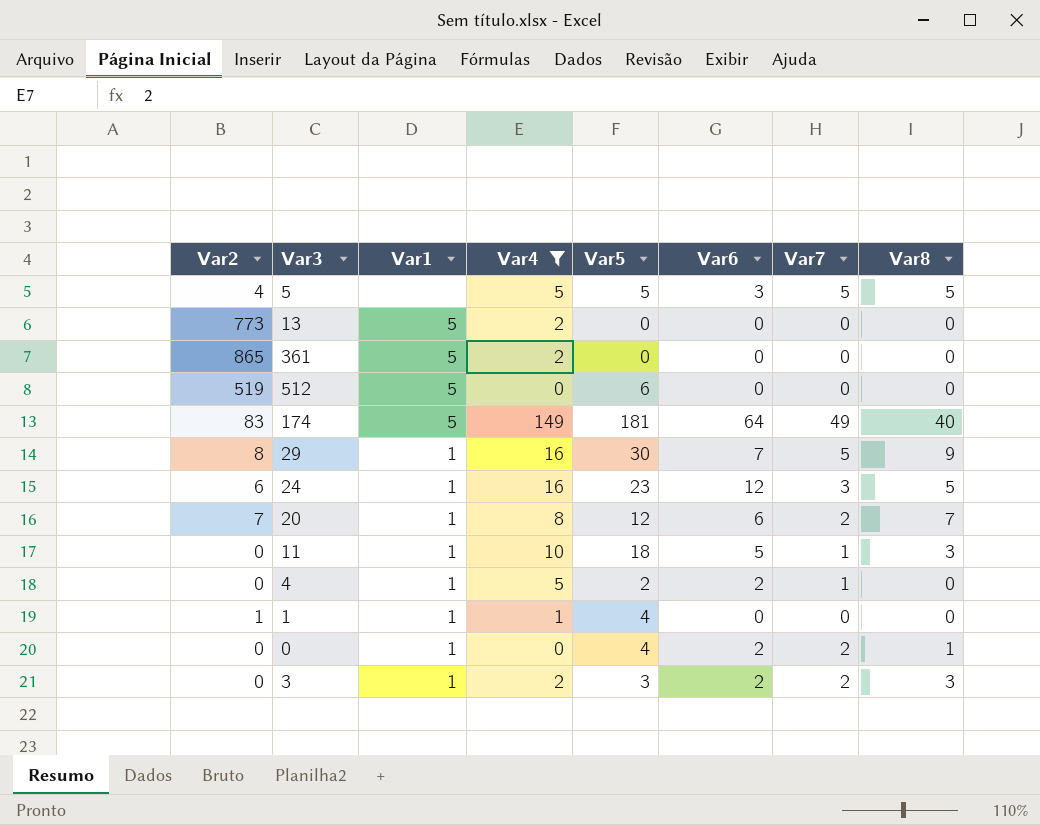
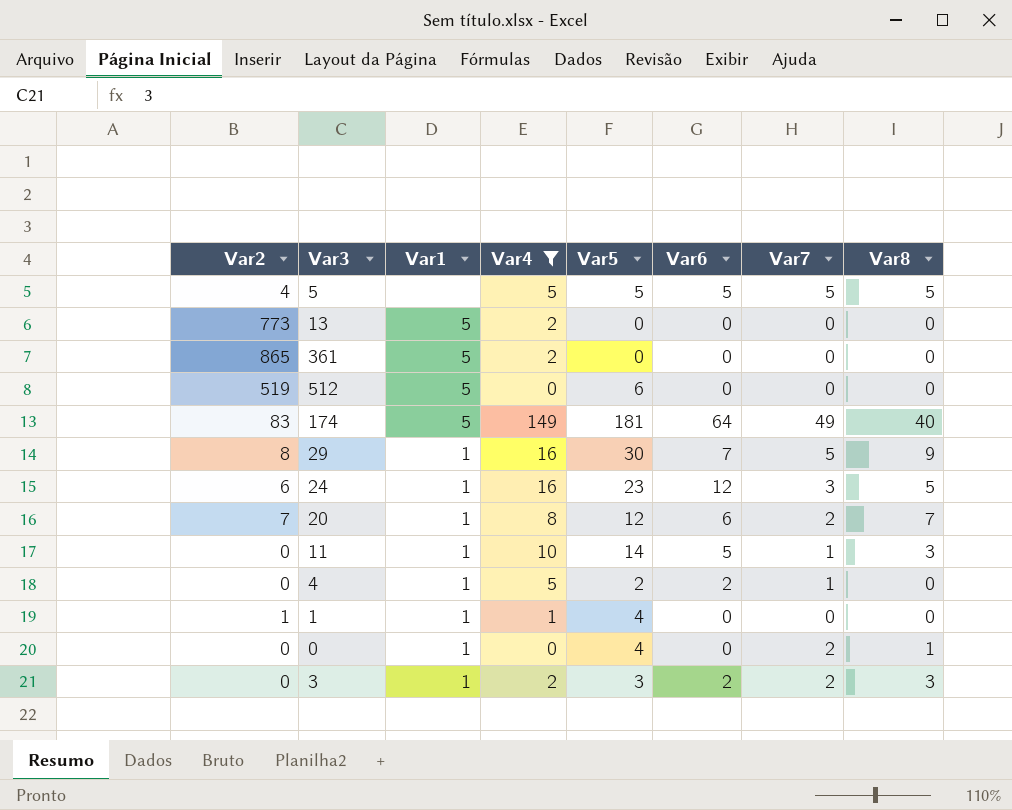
5 | Var6: 3 -> 5
11 | Var5: 18 -> 14
0 | Var6: 2 -> 0

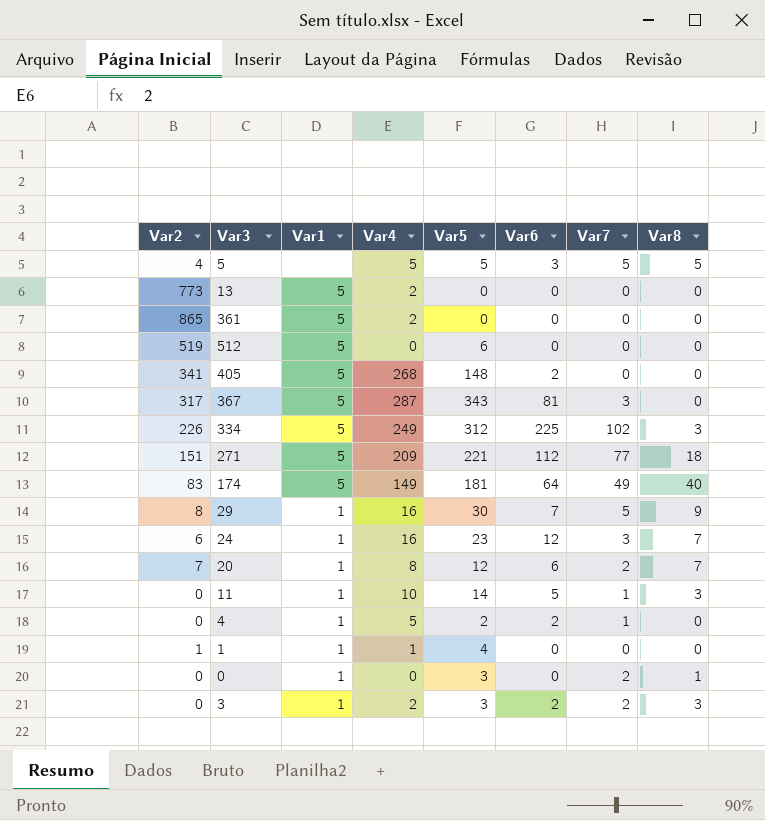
filter: Var4 <= 149 -> none
5 | Var6: 5 -> 3
24 | Var8: 5 -> 7
0 | Var5: 4 -> 3

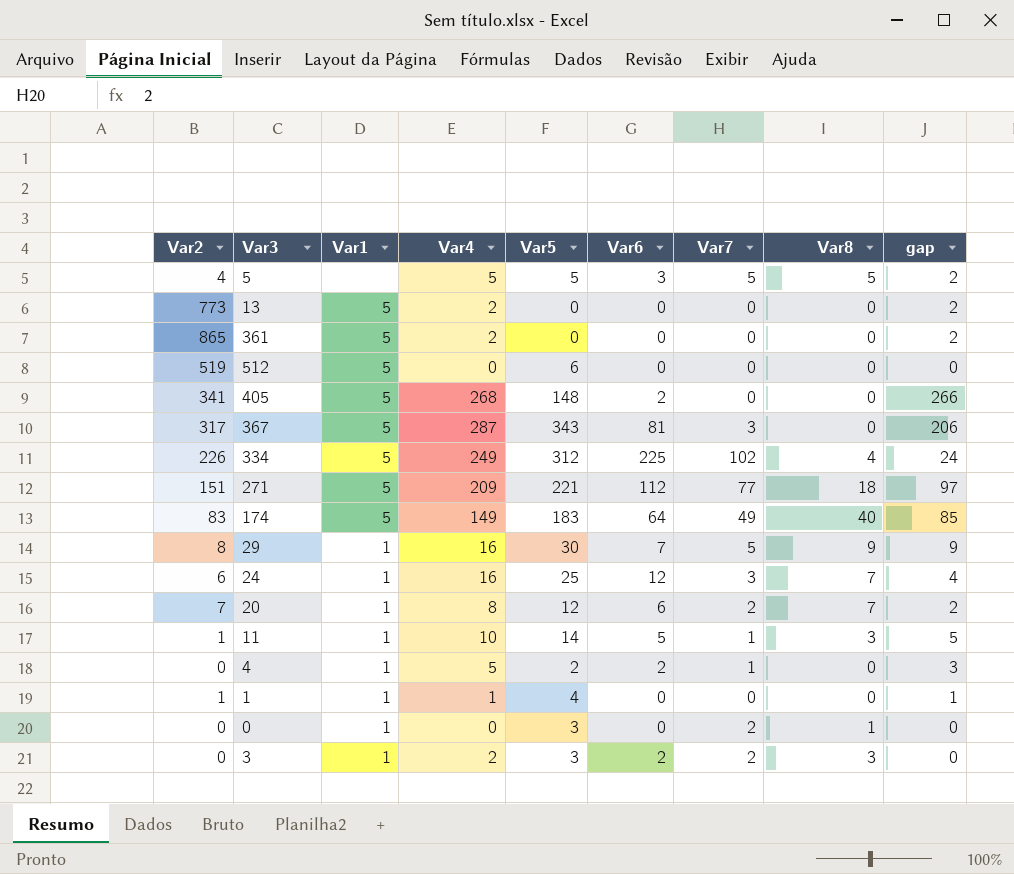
column gap | formula: none -> [Var4] - [Var6]
334 | Var8: 3 -> 4
174 | Var5: 181 -> 183
24 | Var5: 23 -> 25
11 | Var2: 0 -> 1

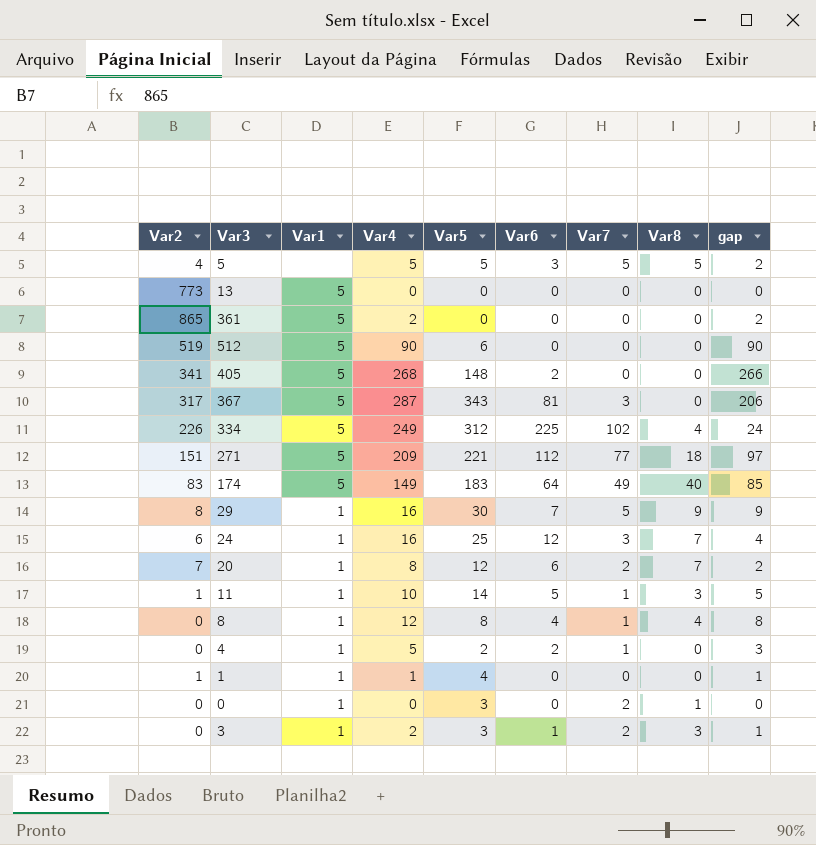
13 | Var4: 2 -> 0
13 | gap: 2 -> 0
512 | Var4: 0 -> 90
512 | gap: 0 -> 90
row 8: none -> 0 | 1 | 12 | 8 | 4 | 1 | 4 | 8
3 | Var6: 2 -> 1
3 | gap: 0 -> 1

